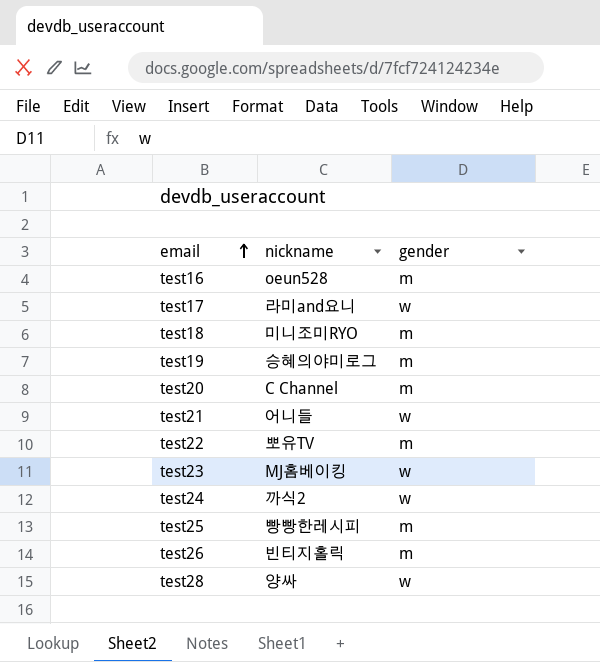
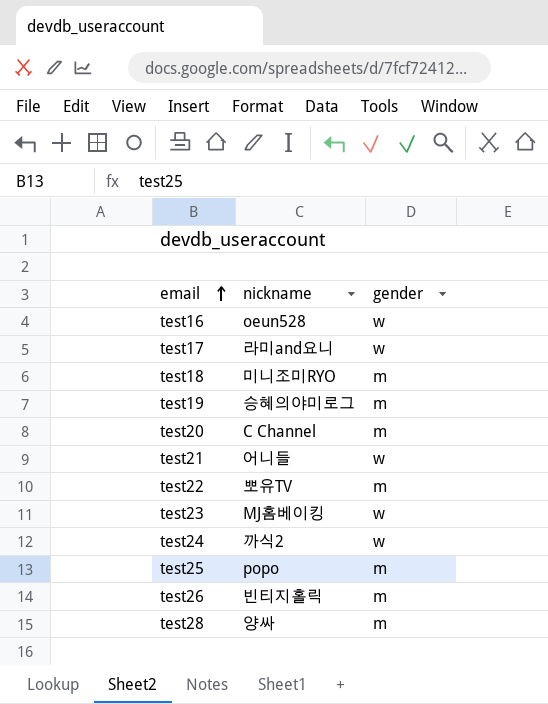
test16 | gender: m -> w
test25 | nickname: 빵빵한레시피 -> popo
test28 | gender: w -> m

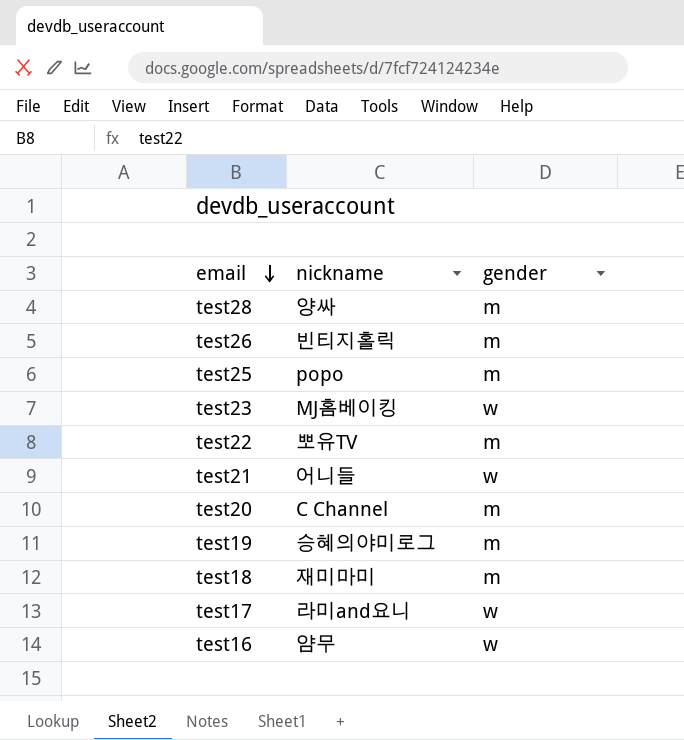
row order: email ascending -> email descending
row test24: 까식2 | w -> none
test18 | nickname: 미니조미RYO -> 재미마미
test16 | nickname: oeun528 -> 얌무

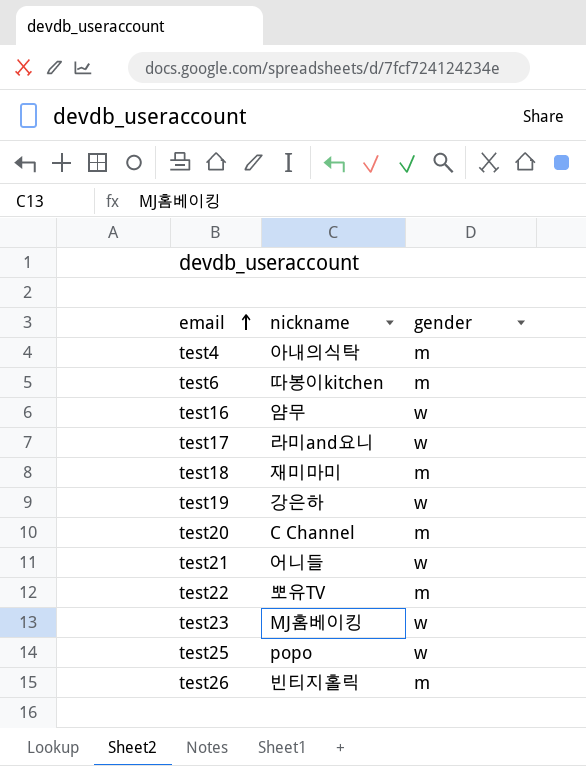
row order: email descending -> email ascending
row test28: 양싸 | m -> none
row test4: none -> 아내의식탁 | m
row test6: none -> 따봉이kitchen | m
test19 | nickname: 승혜의야미로그 -> 강은하
test19 | gender: m -> w
test25 | gender: m -> w

